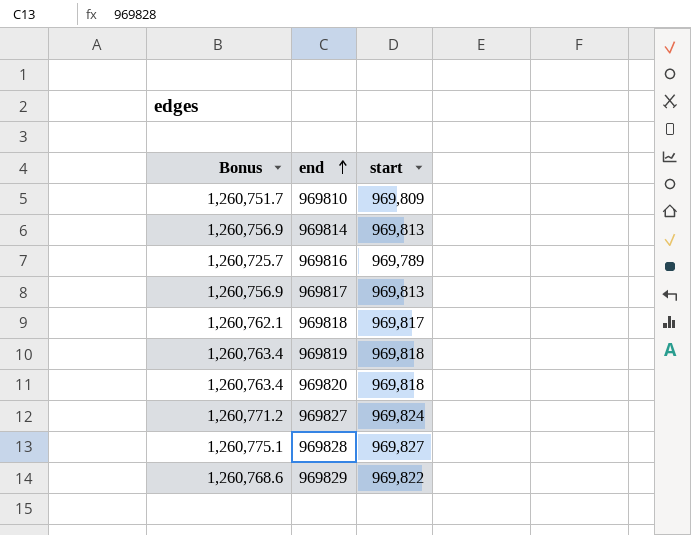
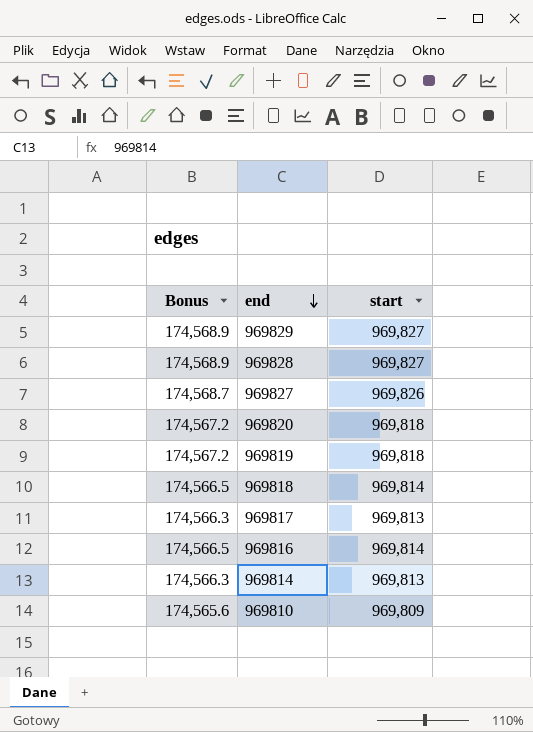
row order: end ascending -> end descending
column Bonus | formula: [start] * 1.3 -> [start] * 0.18
969829 | start: 969,822 -> 969,827
969827 | start: 969,824 -> 969,826
969818 | start: 969,817 -> 969,814
969816 | start: 969,789 -> 969,814

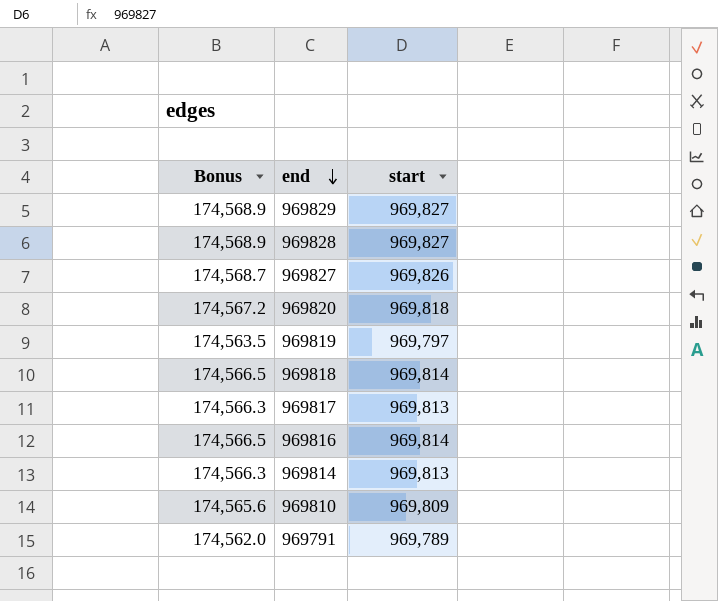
969819 | Bonus: 174,567.2 -> 174,563.5
969819 | start: 969,818 -> 969,797
row 969791: none -> 174,562.0 | 969,789

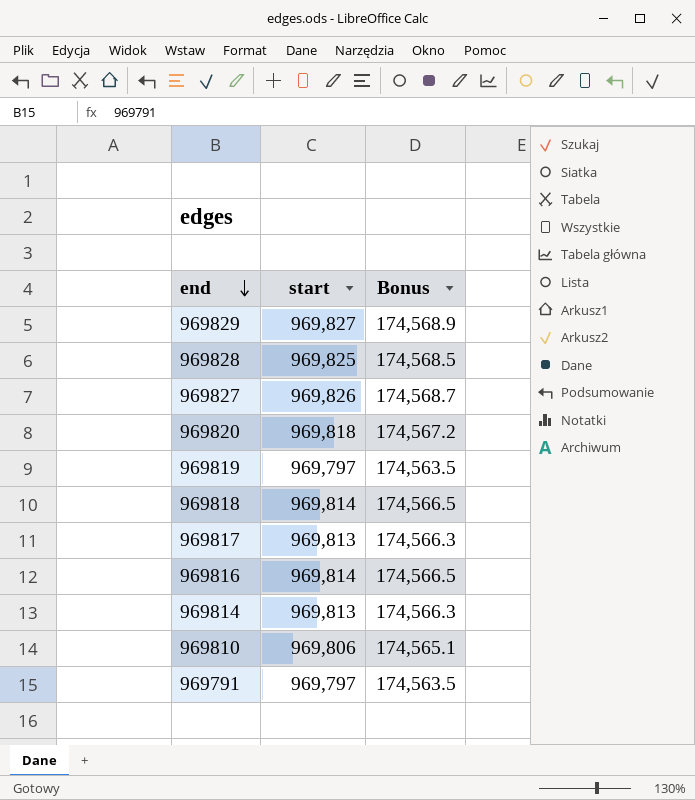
column Bonus | position: 1 -> 3
969828 | start: 969,827 -> 969,825
969828 | Bonus: 174,568.9 -> 174,568.5
969810 | start: 969,809 -> 969,806
969810 | Bonus: 174,565.6 -> 174,565.1
969791 | start: 969,789 -> 969,797
969791 | Bonus: 174,562.0 -> 174,563.5

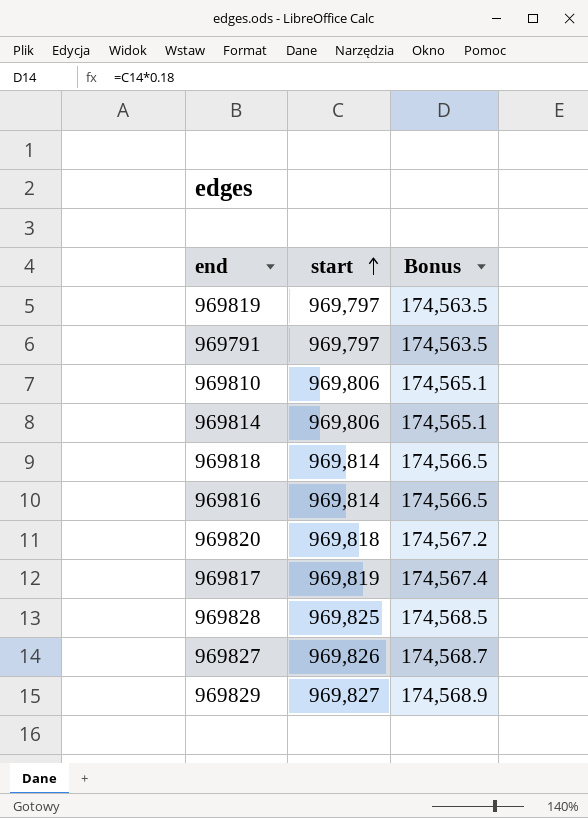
row order: end descending -> start ascending
969814 | start: 969,813 -> 969,806
969814 | Bonus: 174,566.3 -> 174,565.1
969817 | start: 969,813 -> 969,819
969817 | Bonus: 174,566.3 -> 174,567.4

